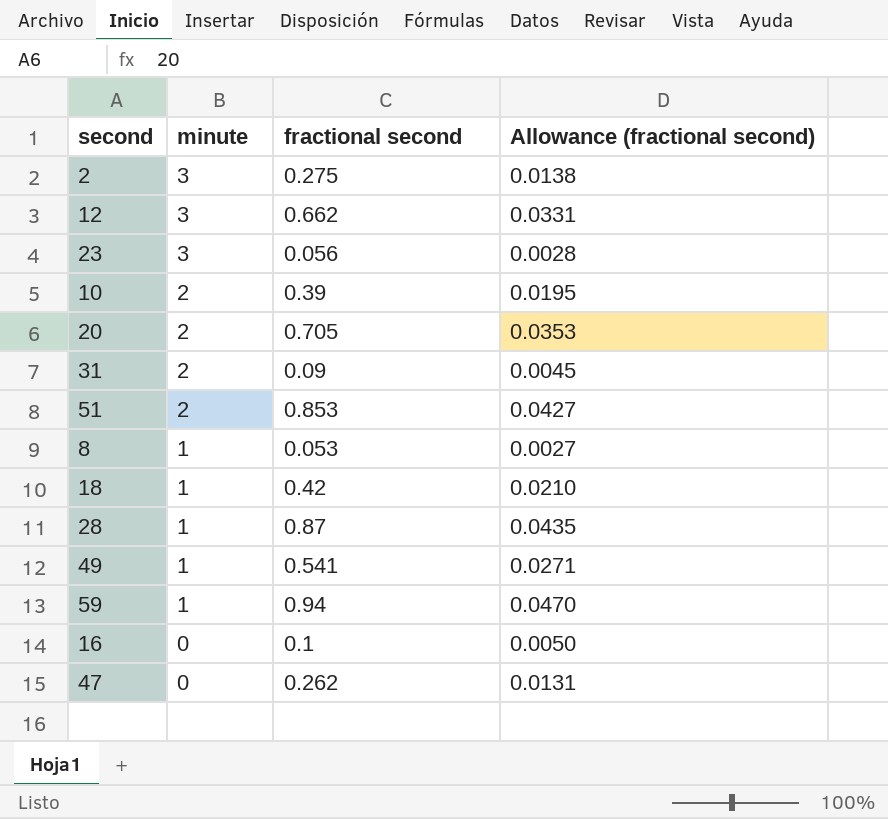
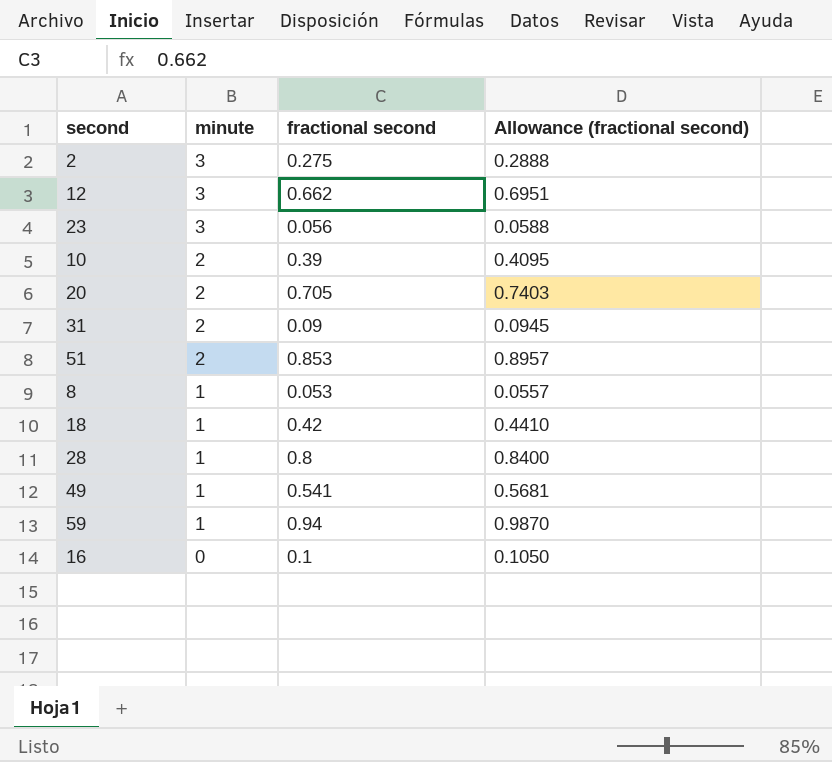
column Allowance (fractional second) | formula: [fractional second] * 0.05 -> [fractional second] * 1.05
row 47: 0 | 0.262 | 0.0131 -> none
28 | fractional second: 0.87 -> 0.8

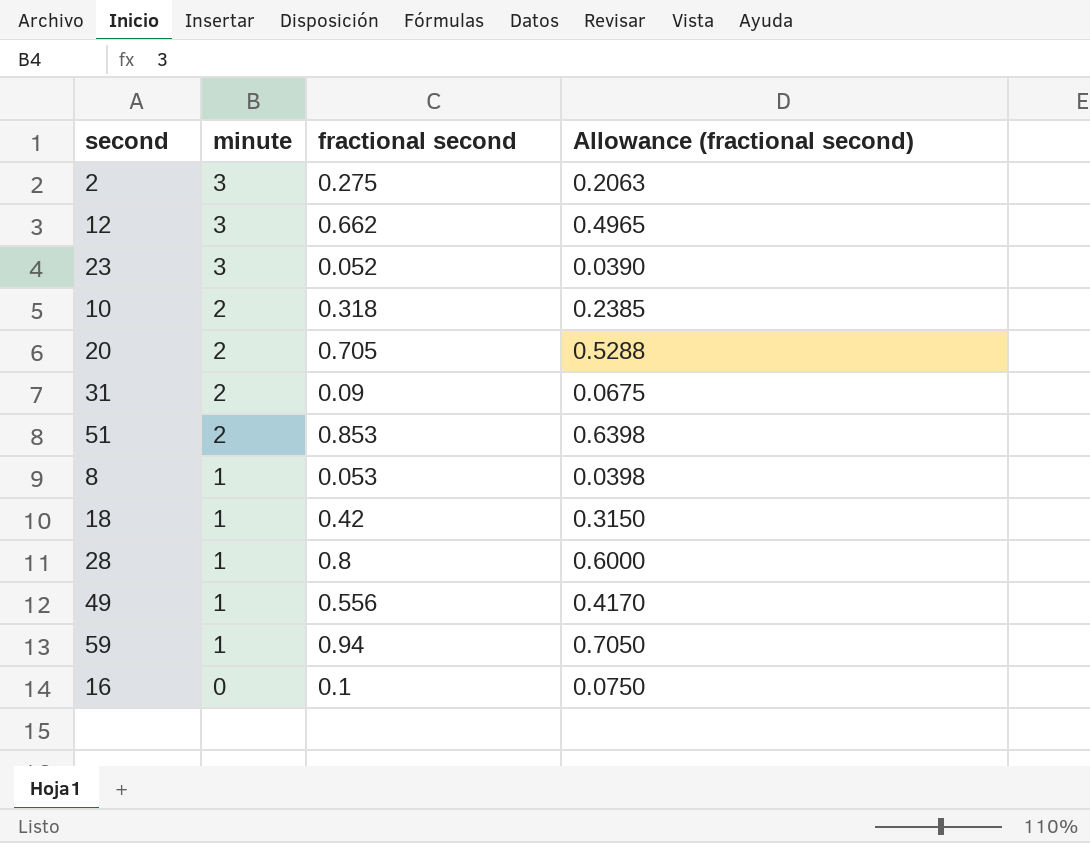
column Allowance (fractional second) | formula: [fractional second] * 1.05 -> [fractional second] * 0.75
23 | fractional second: 0.056 -> 0.052
10 | fractional second: 0.39 -> 0.318
49 | fractional second: 0.541 -> 0.556

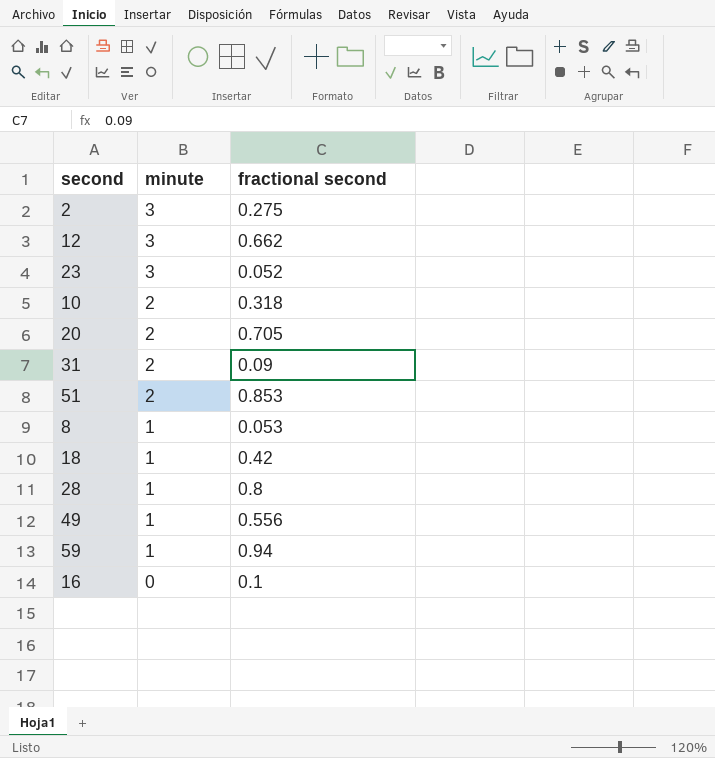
column Allowance (fractional second) | formula: [fractional second] * 0.75 -> none

